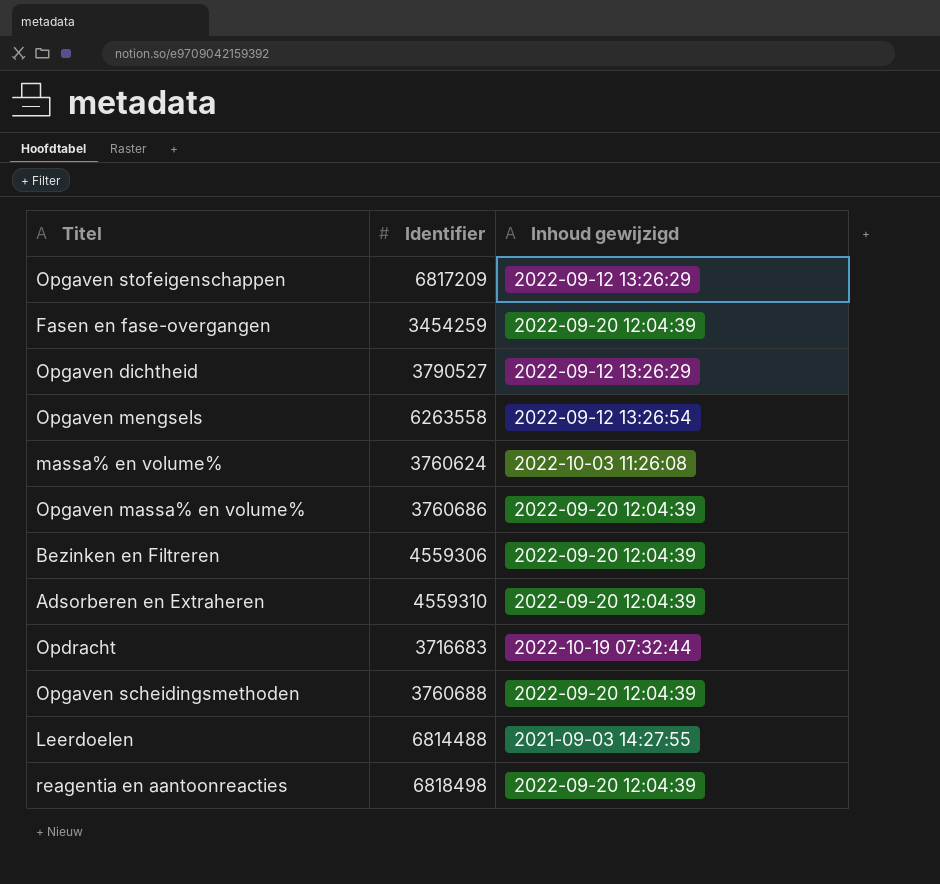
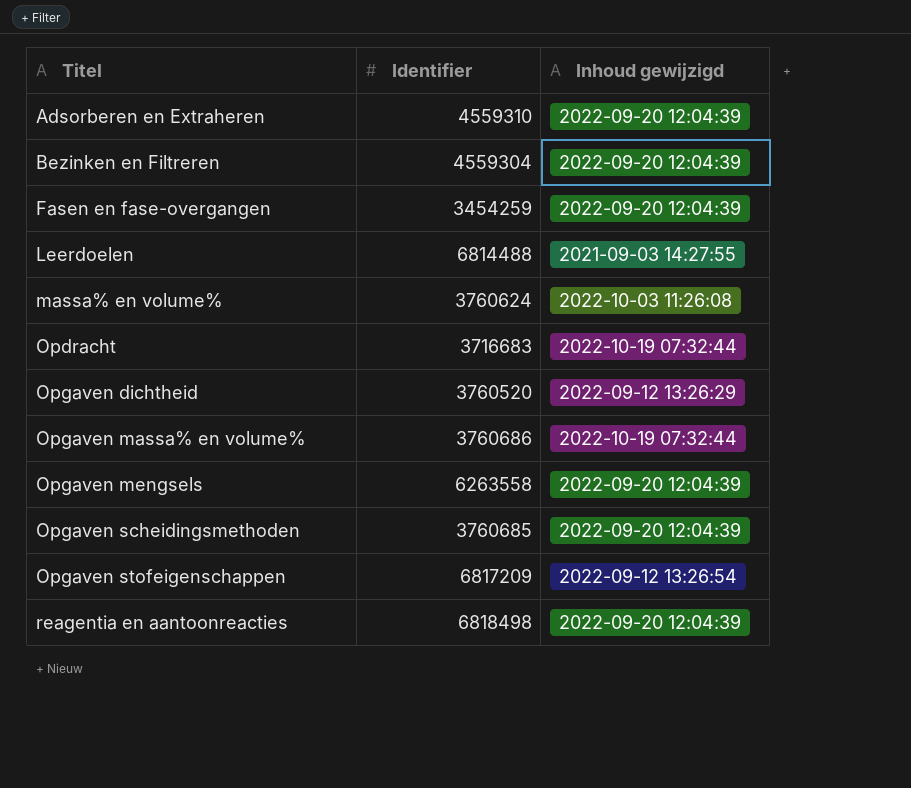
row order: none -> Titel ascending
Bezinken en Filtreren | Identifier: 4559306 -> 4559304
Opgaven dichtheid | Identifier: 3790527 -> 3760520
Opgaven massa% en volume% | Inhoud gewijzigd: 2022-09-20 12:04:39 -> 2022-10-19 07:32:44
Opgaven mengsels | Inhoud gewijzigd: 2022-09-12 13:26:54 -> 2022-09-20 12:04:39
Opgaven scheidingsmethoden | Identifier: 3760688 -> 3760685
Opgaven stofeigenschappen | Inhoud gewijzigd: 2022-09-12 13:26:29 -> 2022-09-12 13:26:54

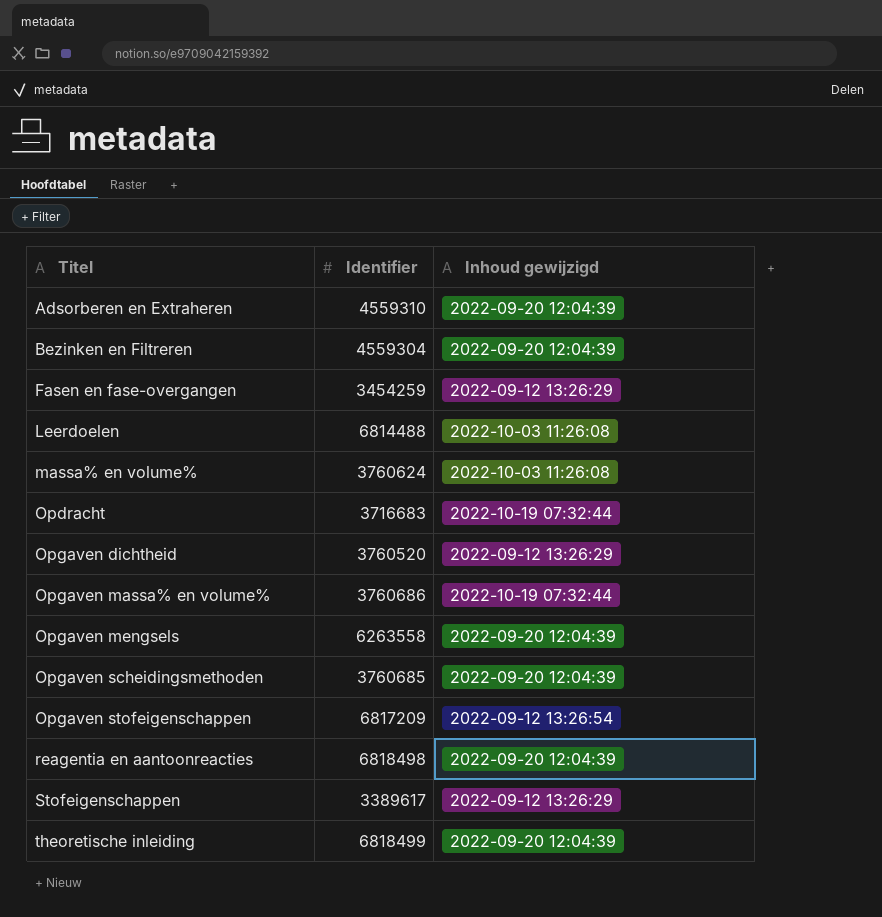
Fasen en fase-overgangen | Inhoud gewijzigd: 2022-09-20 12:04:39 -> 2022-09-12 13:26:29
Leerdoelen | Inhoud gewijzigd: 2021-09-03 14:27:55 -> 2022-10-03 11:26:08
row Stofeigenschappen: none -> 3389617 | 2022-09-12 13:26:29
row theoretische inleiding: none -> 6818499 | 2022-09-20 12:04:39

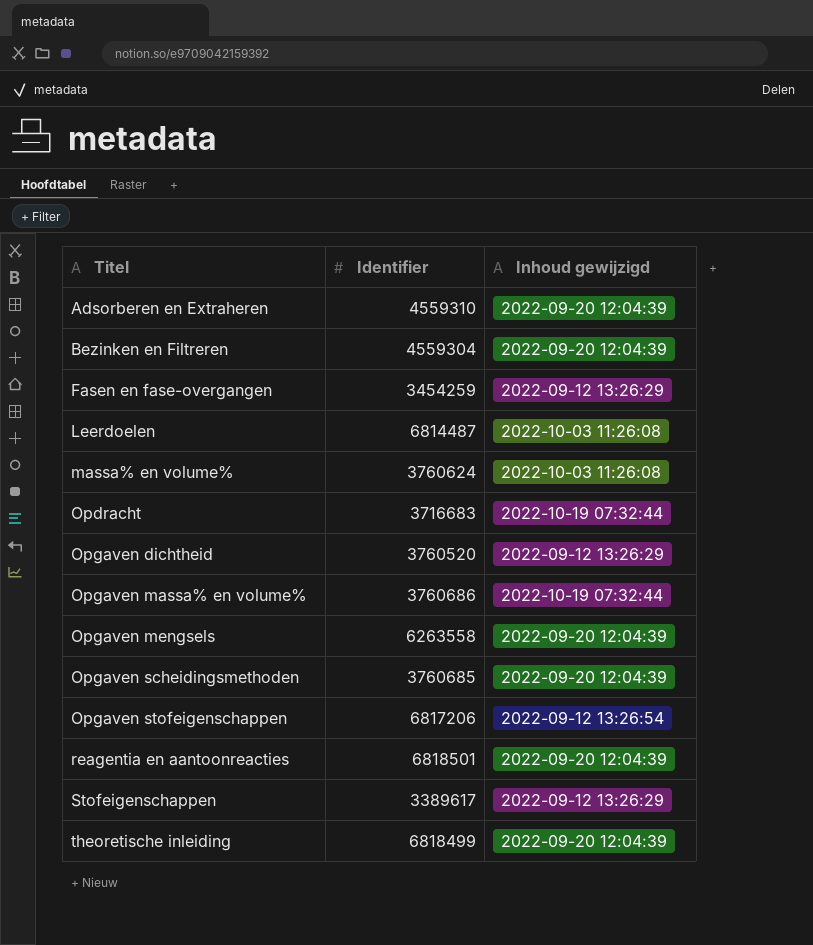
Leerdoelen | Identifier: 6814488 -> 6814487
Opgaven stofeigenschappen | Identifier: 6817209 -> 6817206
reagentia en aantoonreacties | Identifier: 6818498 -> 6818501

